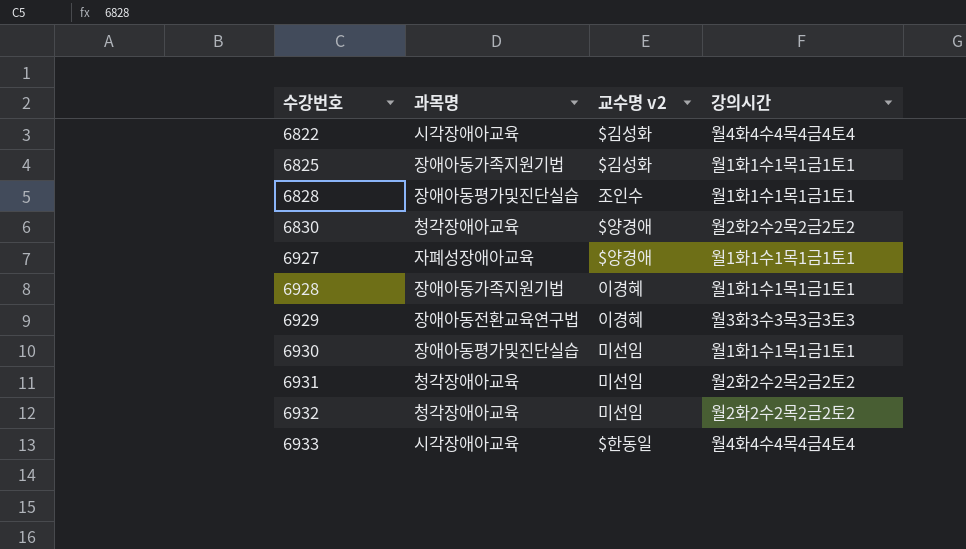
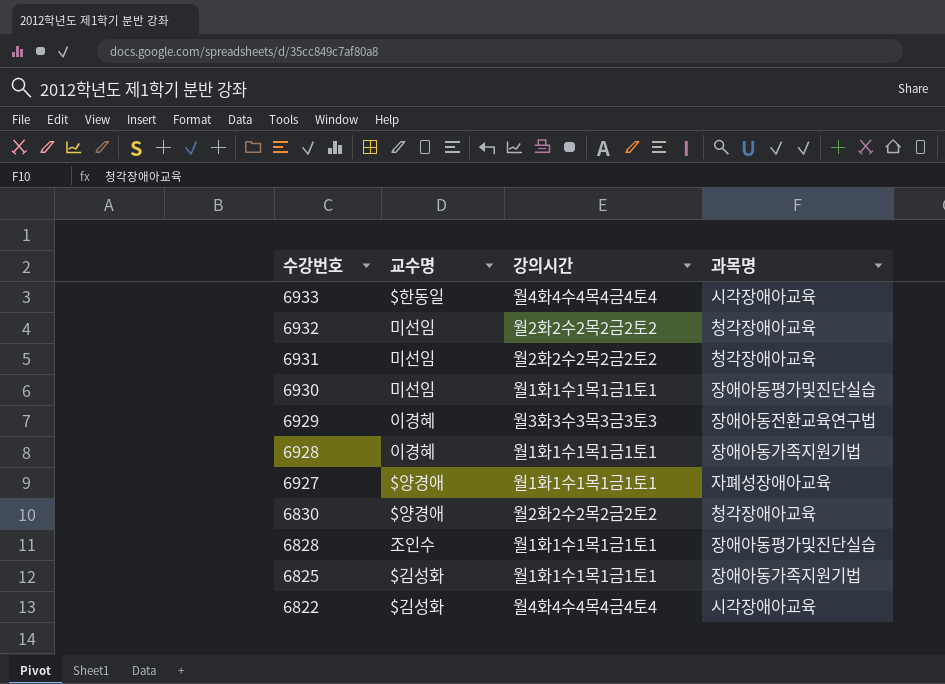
row order: 수강번호 ascending -> 수강번호 descending
column name: 교수명 v2 -> 교수명
column 과목명 | position: 2 -> 4

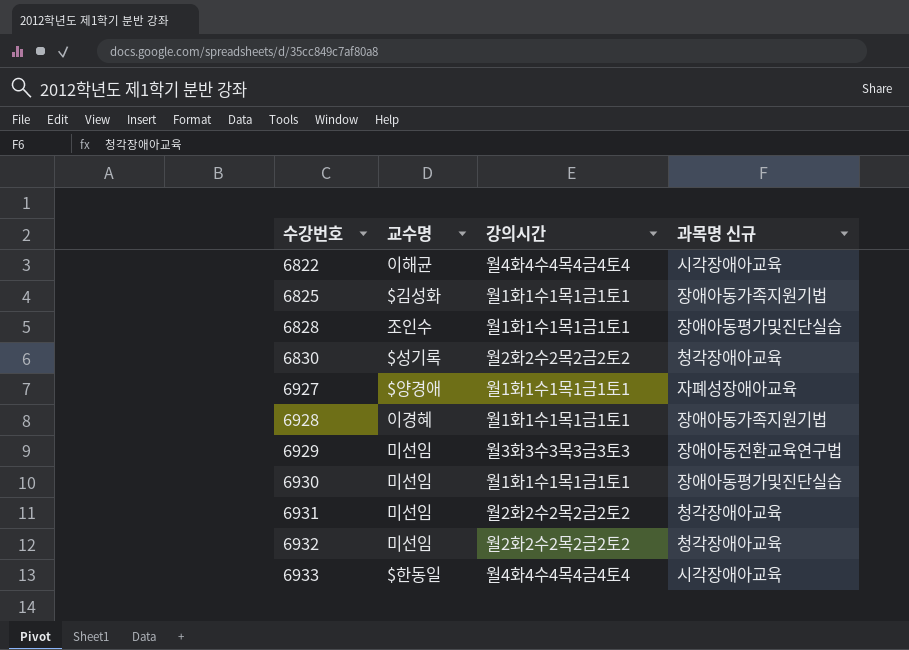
row order: 수강번호 descending -> 수강번호 ascending
column name: 과목명 -> 과목명 신규
6822 | 교수명: $김성화 -> 이해균
6830 | 교수명: $양경애 -> $성기록
6929 | 교수명: 이경혜 -> 미선임

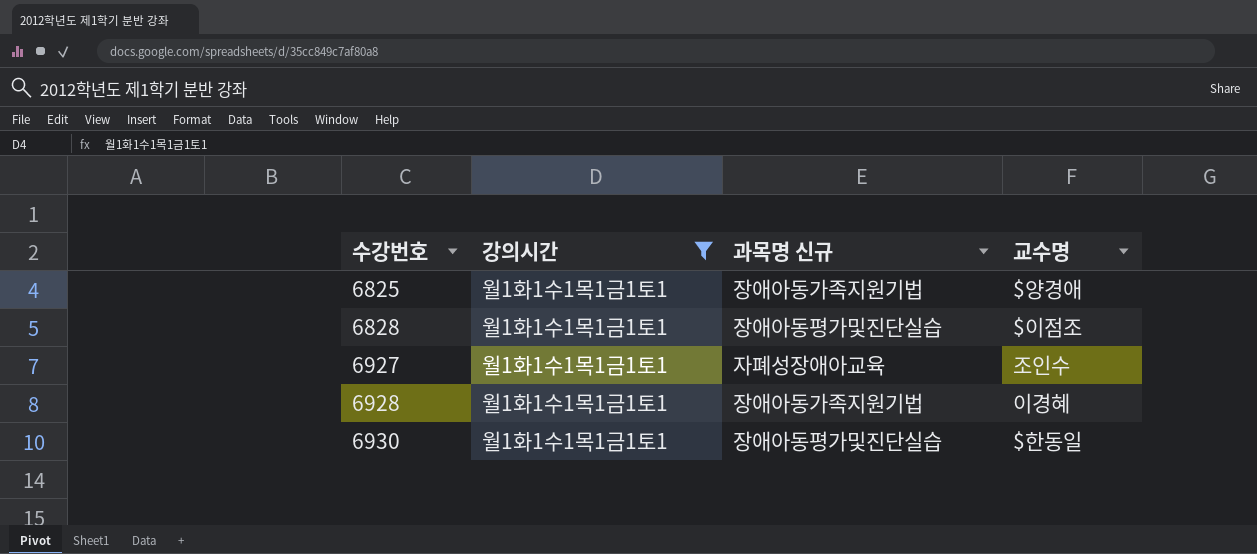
filter: none -> 강의시간 = 월1화1수1목1금1토1
column 교수명 | position: 2 -> 4
6825 | 교수명: $김성화 -> $양경애
6828 | 교수명: 조인수 -> $이점조
6927 | 교수명: $양경애 -> 조인수
6930 | 교수명: 미선임 -> $한동일

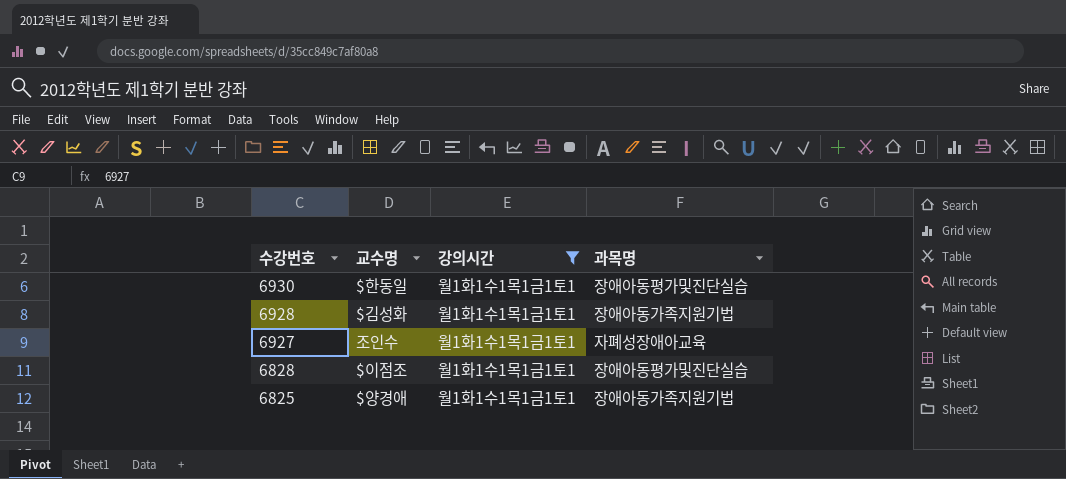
row order: 수강번호 ascending -> 수강번호 descending
column 교수명 | position: 4 -> 2
column name: 과목명 신규 -> 과목명
6928 | 교수명: 이경혜 -> $김성화

